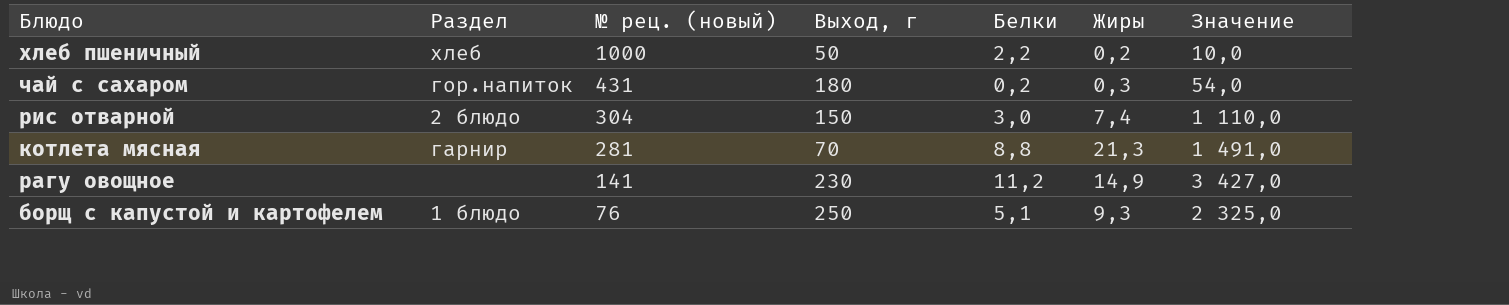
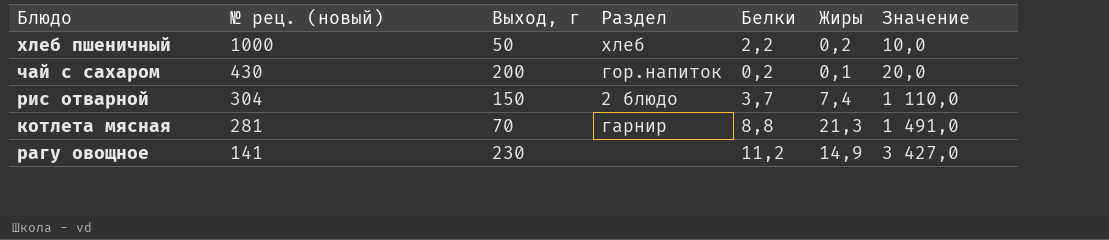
column Раздел | position: 2 -> 4
row борщ с капустой и картофелем: 1 блюдо | 76 | 250 | 5,1 | 9,3 | 2 325,0 -> none
чай с сахаром | № рец. (новый): 431 -> 430
чай с сахаром | Выход, г: 180 -> 200
чай с сахаром | Жиры: 0,3 -> 0,1
чай с сахаром | Значение: 54,0 -> 20,0
рис отварной | Белки: 3,0 -> 3,7

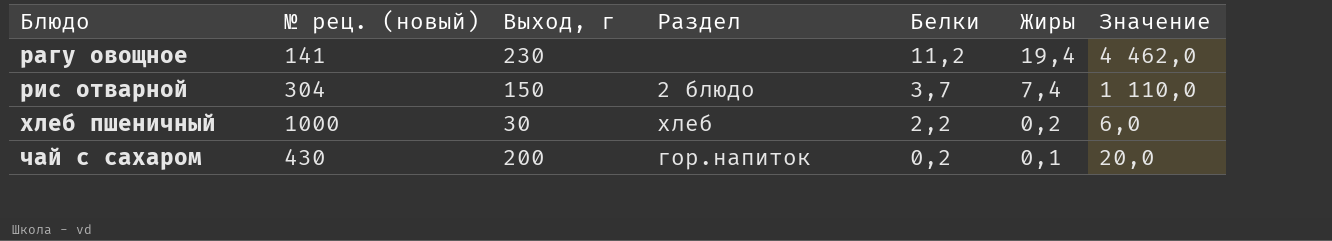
row order: № рец. (новый) descending -> Блюдо ascending
row котлета мясная: 281 | 70 | гарнир | 8,8 | 21,3 | 1 491,0 -> none
рагу овощное | Жиры: 14,9 -> 19,4
рагу овощное | Значение: 3 427,0 -> 4 462,0
хлеб пшеничный | Выход, г: 50 -> 30
хлеб пшеничный | Значение: 10,0 -> 6,0

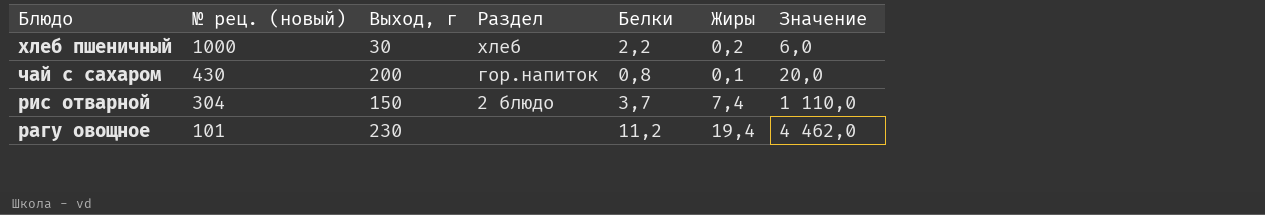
row order: Блюдо ascending -> № рец. (новый) descending
чай с сахаром | Белки: 0,2 -> 0,8
рагу овощное | № рец. (новый): 141 -> 101

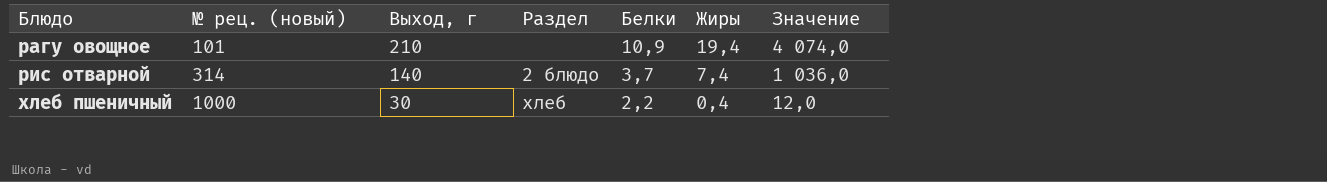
row order: № рец. (новый) descending -> Блюдо ascending
row чай с сахаром: 430 | 200 | гор.напиток | 0,8 | 0,1 | 20,0 -> none
рагу овощное | Выход, г: 230 -> 210
рагу овощное | Белки: 11,2 -> 10,9
рагу овощное | Значение: 4 462,0 -> 4 074,0
рис отварной | № рец. (новый): 304 -> 314
рис отварной | Выход, г: 150 -> 140
рис отварной | Значение: 1 110,0 -> 1 036,0
хлеб пшеничный | Жиры: 0,2 -> 0,4
хлеб пшеничный | Значение: 6,0 -> 12,0

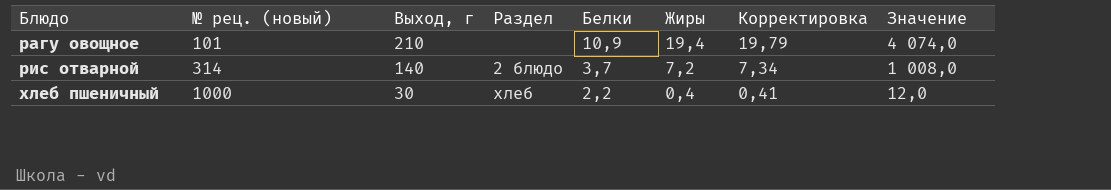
column Корректировка | formula: none -> [Жиры] * 1,02
рис отварной | Жиры: 7,4 -> 7,2
рис отварной | Значение: 1 036,0 -> 1 008,0

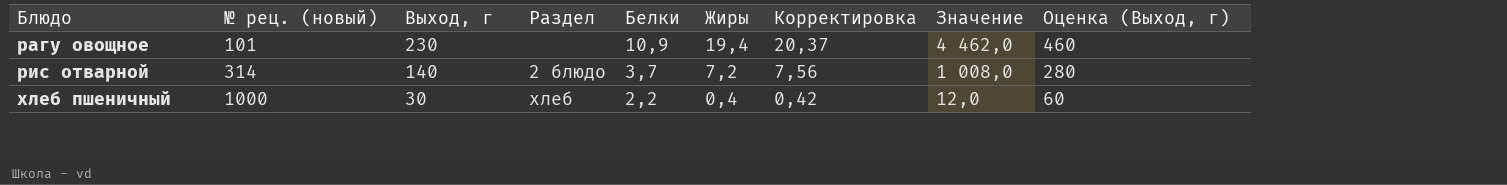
column Корректировка | formula: [Жиры] * 1,02 -> [Жиры] * 1,05
column Оценка (Выход, г) | formula: none -> [Выход, г] * 2
рагу овощное | Выход, г: 210 -> 230
рагу овощное | Значение: 4 074,0 -> 4 462,0

